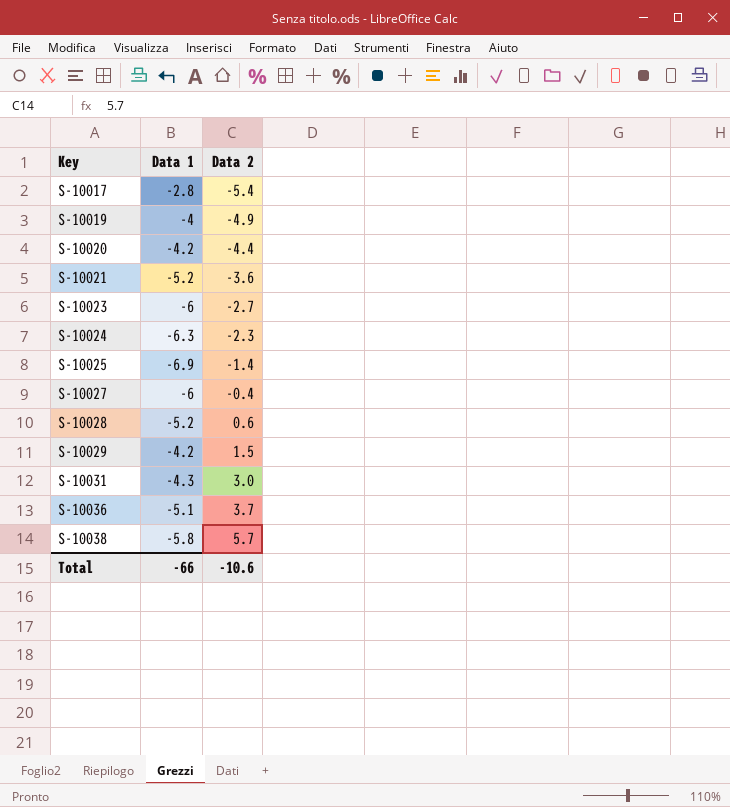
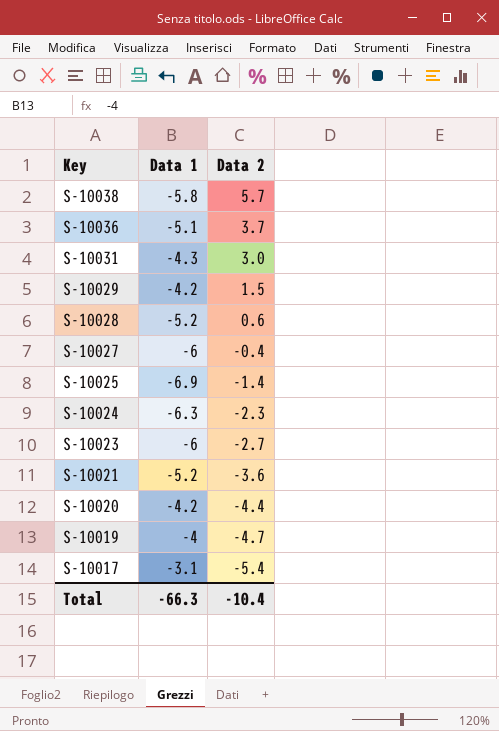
row order: Key ascending -> Key descending
S-10019 | Data 2: -4.9 -> -4.7
S-10017 | Data 1: -2.8 -> -3.1
Total | Data 1: -66 -> -66.3
Total | Data 2: -10.6 -> -10.4

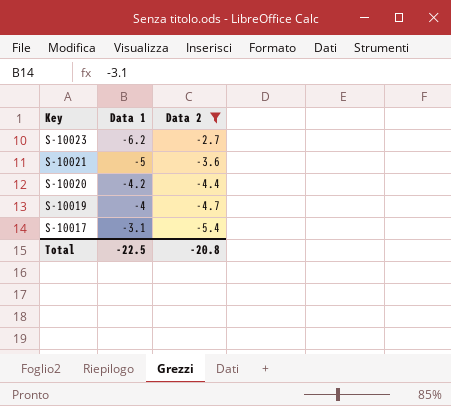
filter: none -> Data 2 <= -2.7
S-10023 | Data 1: -6 -> -6.2
S-10021 | Data 1: -5.2 -> -5
Total | Data 1: -66.3 -> -22.5
Total | Data 2: -10.4 -> -20.8

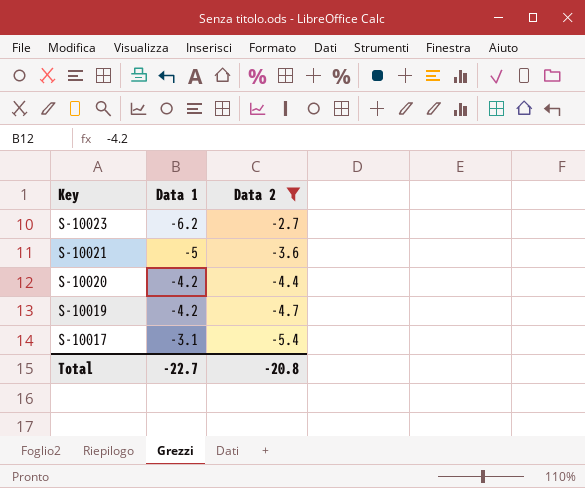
S-10019 | Data 1: -4 -> -4.2
Total | Data 1: -22.5 -> -22.7

